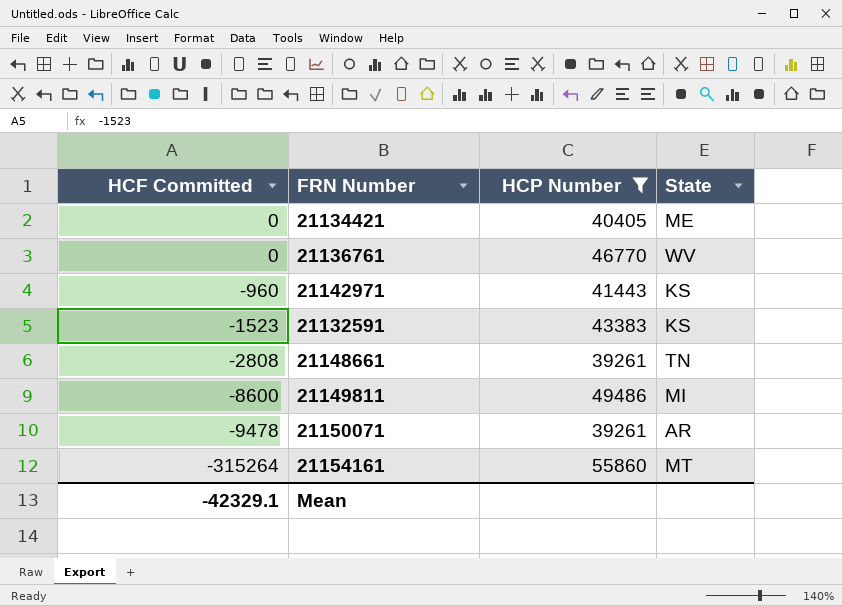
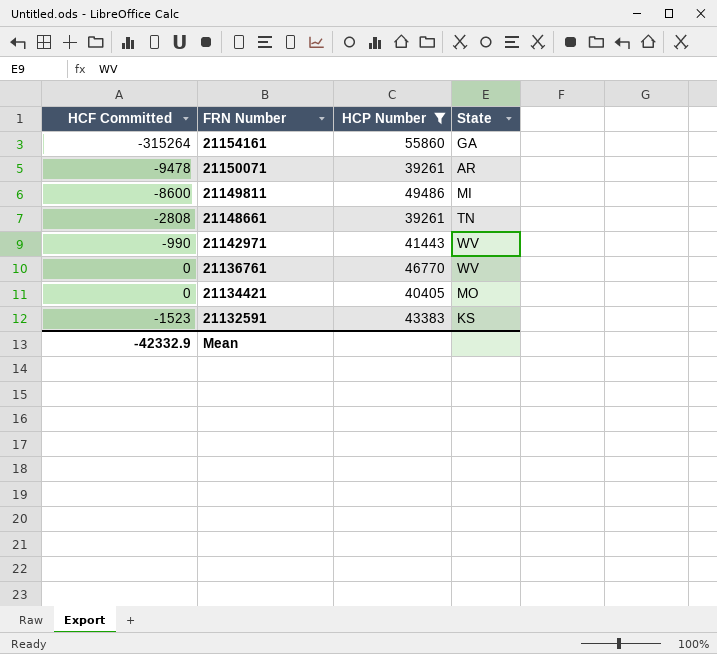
row order: HCF Committed descending -> FRN Number descending
21154161 | State: MT -> GA
21142971 | HCF Committed: -960 -> -990
21142971 | State: KS -> WV
21134421 | State: ME -> MO
Mean | HCF Committed: -42329.1 -> -42332.9

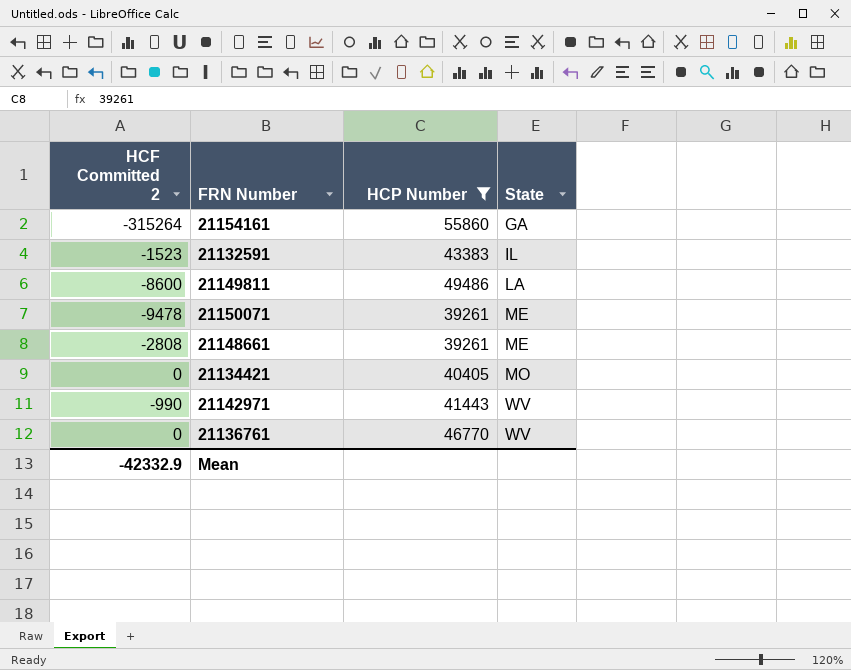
row order: FRN Number descending -> State ascending
column name: HCF Committed -> HCF Committed 2
21132591 | State: KS -> IL
21149811 | State: MI -> LA
21150071 | State: AR -> ME
21148661 | State: TN -> ME

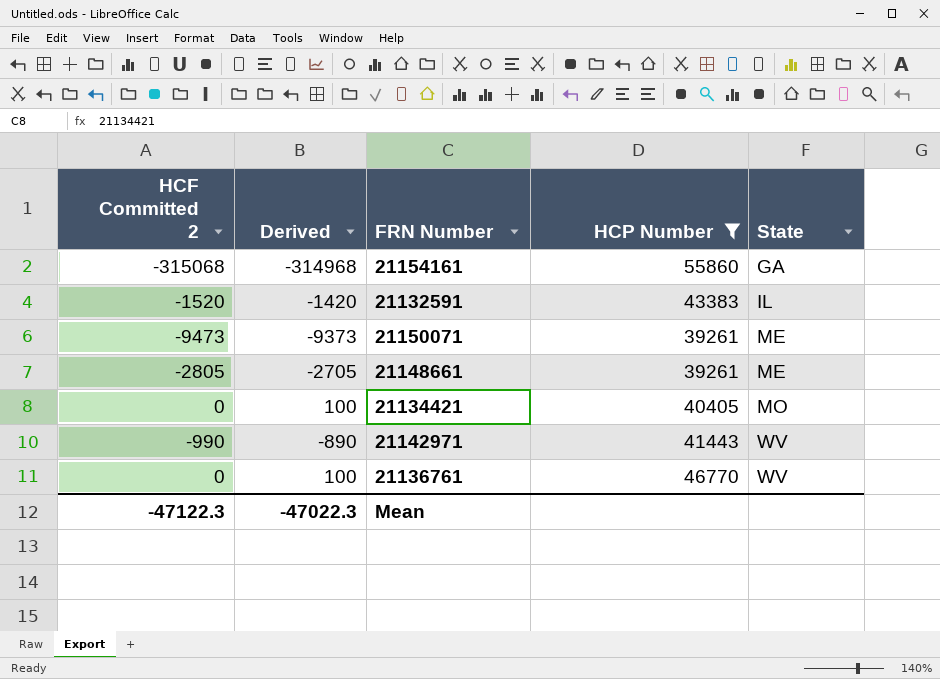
column Derived | formula: none -> [HCF Committed 2] + 100
row 21149811: -8600 | 49486 | LA -> none
21154161 | HCF Committed 2: -315264 -> -315068
21132591 | HCF Committed 2: -1523 -> -1520
21150071 | HCF Committed 2: -9478 -> -9473
21148661 | HCF Committed 2: -2808 -> -2805
Mean | HCF Committed 2: -42332.9 -> -47122.3

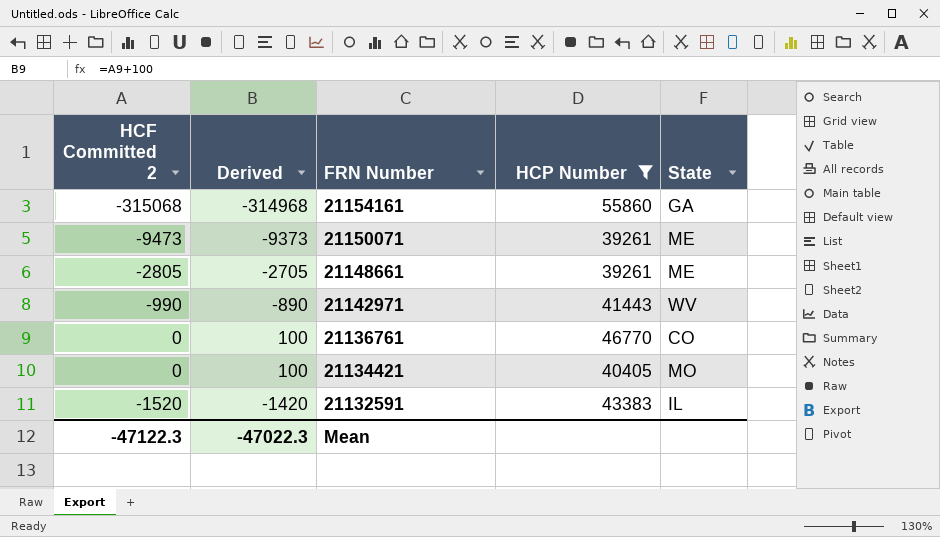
row order: State ascending -> FRN Number descending
21136761 | State: WV -> CO

